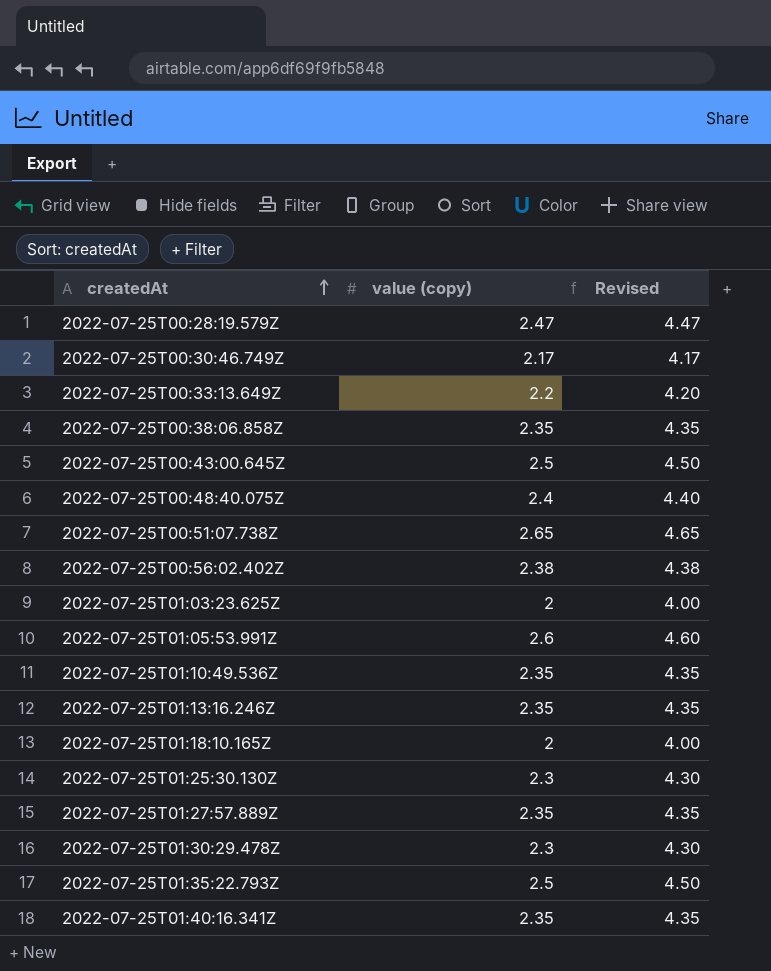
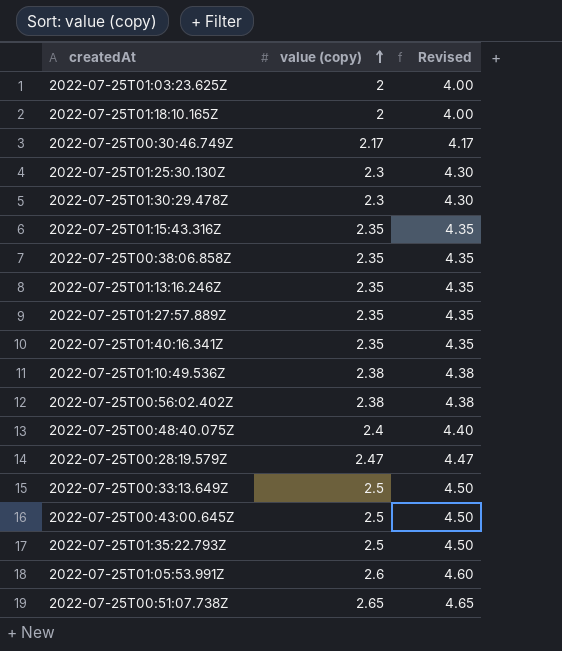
row order: createdAt ascending -> value (copy) ascending
row 2022-07-25T01:15:43.316Z: none -> 2.35 | 4.35
2022-07-25T01:10:49.536Z | value (copy): 2.35 -> 2.38
2022-07-25T01:10:49.536Z | Revised: 4.35 -> 4.38
2022-07-25T00:33:13.649Z | value (copy): 2.2 -> 2.5
2022-07-25T00:33:13.649Z | Revised: 4.20 -> 4.50

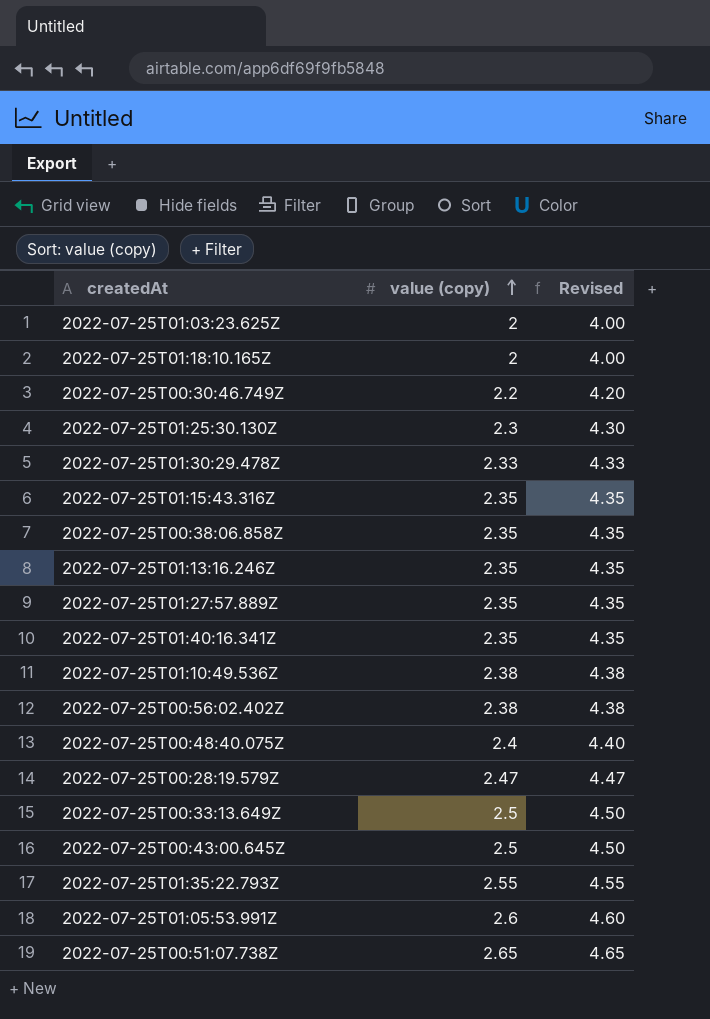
2022-07-25T00:30:46.749Z | value (copy): 2.17 -> 2.2
2022-07-25T00:30:46.749Z | Revised: 4.17 -> 4.20
2022-07-25T01:30:29.478Z | value (copy): 2.3 -> 2.33
2022-07-25T01:30:29.478Z | Revised: 4.30 -> 4.33
2022-07-25T01:35:22.793Z | value (copy): 2.5 -> 2.55
2022-07-25T01:35:22.793Z | Revised: 4.50 -> 4.55

